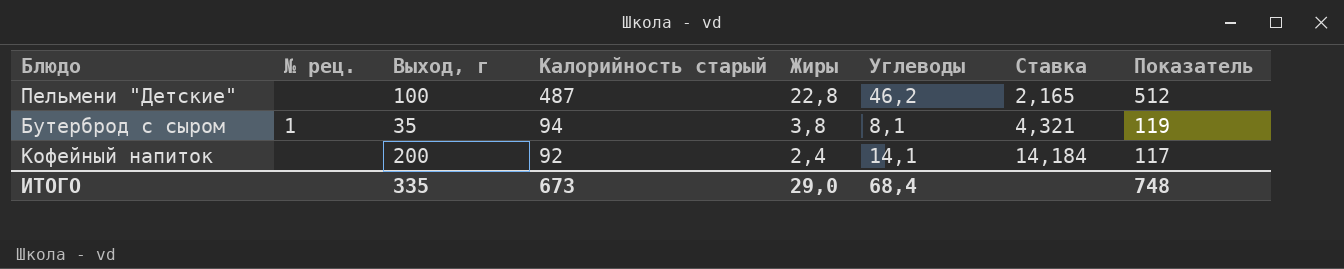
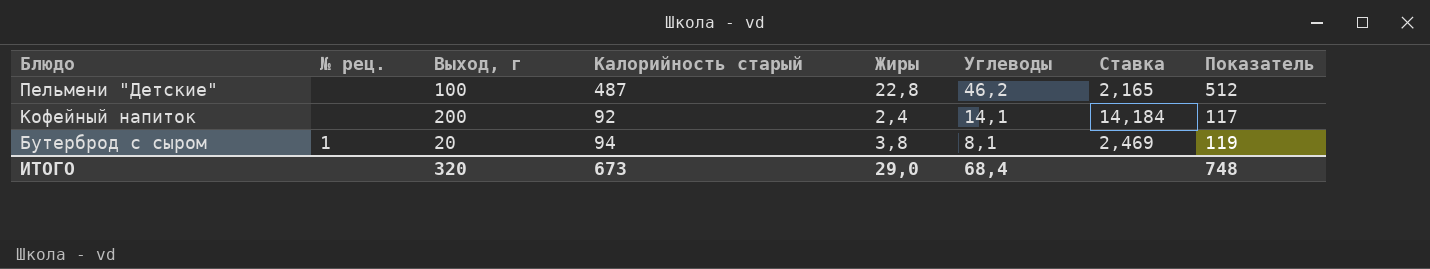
row order: Калорийность старый descending -> Блюдо descending
Бутерброд с сыром | Выход, г: 35 -> 20
Бутерброд с сыром | Ставка: 4,321 -> 2,469
ИТОГО | Выход, г: 335 -> 320

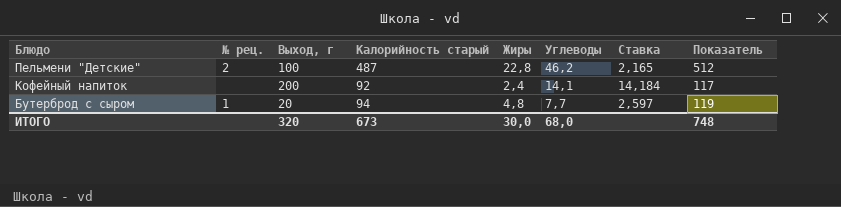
Пельмени "Детские" | № рец.: none -> 2
Бутерброд с сыром | Жиры: 3,8 -> 4,8
Бутерброд с сыром | Углеводы: 8,1 -> 7,7
Бутерброд с сыром | Ставка: 2,469 -> 2,597
ИТОГО | Жиры: 29,0 -> 30,0
ИТОГО | Углеводы: 68,4 -> 68,0

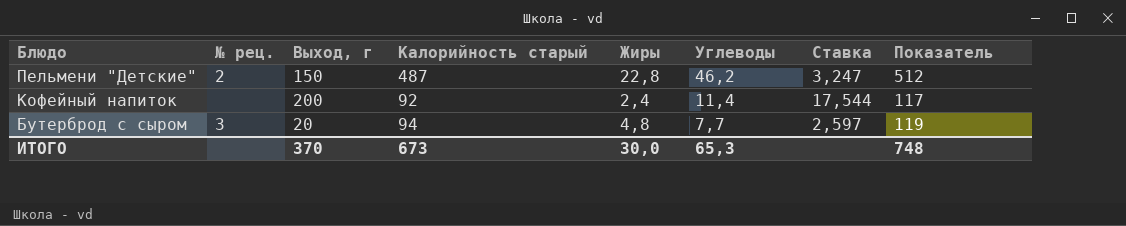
Пельмени "Детские" | Выход, г: 100 -> 150
Пельмени "Детские" | Ставка: 2,165 -> 3,247
Кофейный напиток | Углеводы: 14,1 -> 11,4
Кофейный напиток | Ставка: 14,184 -> 17,544
Бутерброд с сыром | № рец.: 1 -> 3
ИТОГО | Выход, г: 320 -> 370
ИТОГО | Углеводы: 68,0 -> 65,3

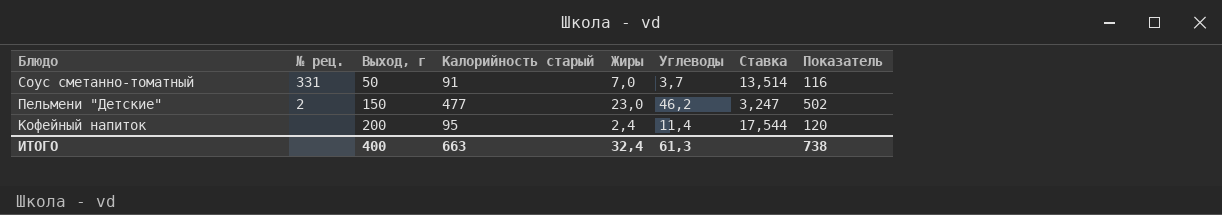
row Бутерброд с сыром: 3 | 20 | 94 | 4,8 | 7,7 | 2,597 | 119 -> none
row Соус сметанно-томатный: none -> 331 | 50 | 91 | 7,0 | 3,7 | 13,514 | 116
Пельмени "Детские" | Калорийность старый: 487 -> 477
Пельмени "Детские" | Жиры: 22,8 -> 23,0
Пельмени "Детские" | Показатель: 512 -> 502
Кофейный напиток | Калорийность старый: 92 -> 95
Кофейный напиток | Показатель: 117 -> 120
ИТОГО | Выход, г: 370 -> 400
ИТОГО | Калорийность старый: 673 -> 663
ИТОГО | Жиры: 30,0 -> 32,4
ИТОГО | Углеводы: 65,3 -> 61,3
ИТОГО | Показатель: 748 -> 738

